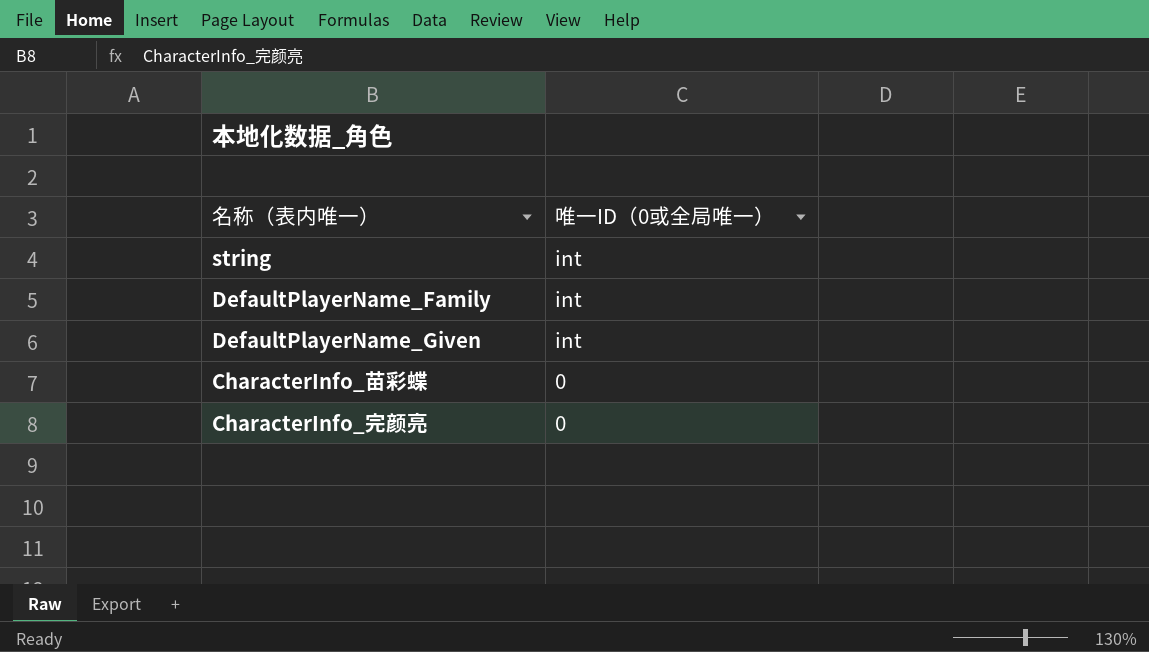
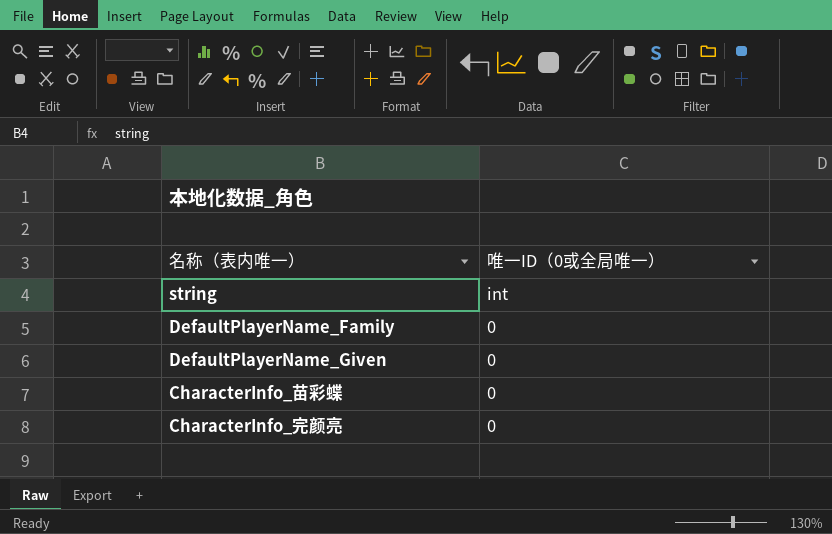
DefaultPlayerName_Family | 唯一ID（0或全局唯一）: int -> 0
DefaultPlayerName_Given | 唯一ID（0或全局唯一）: int -> 0

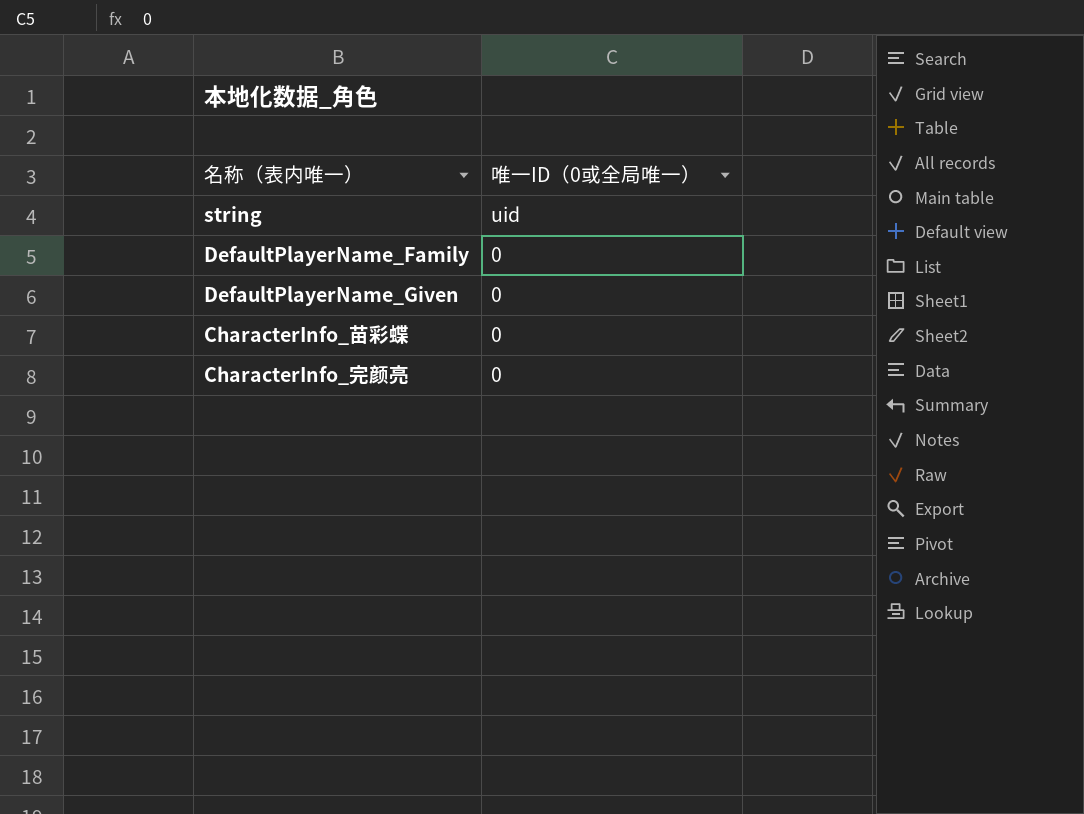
string | 唯一ID（0或全局唯一）: int -> uid

